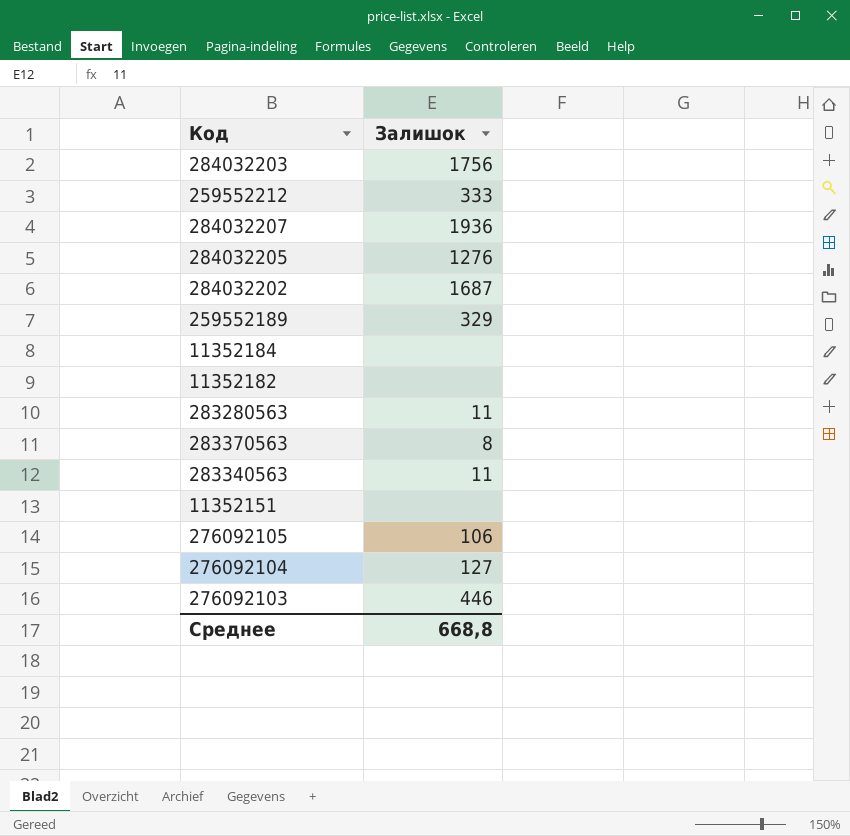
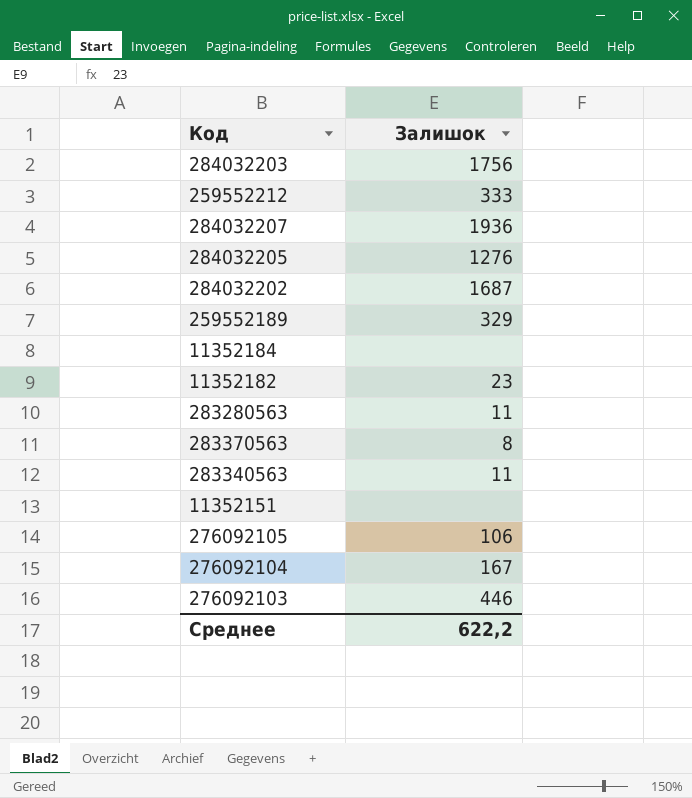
11352182 | Залишок: none -> 23
276092104 | Залишок: 127 -> 167
Среднее | Залишок: 668,8 -> 622,2

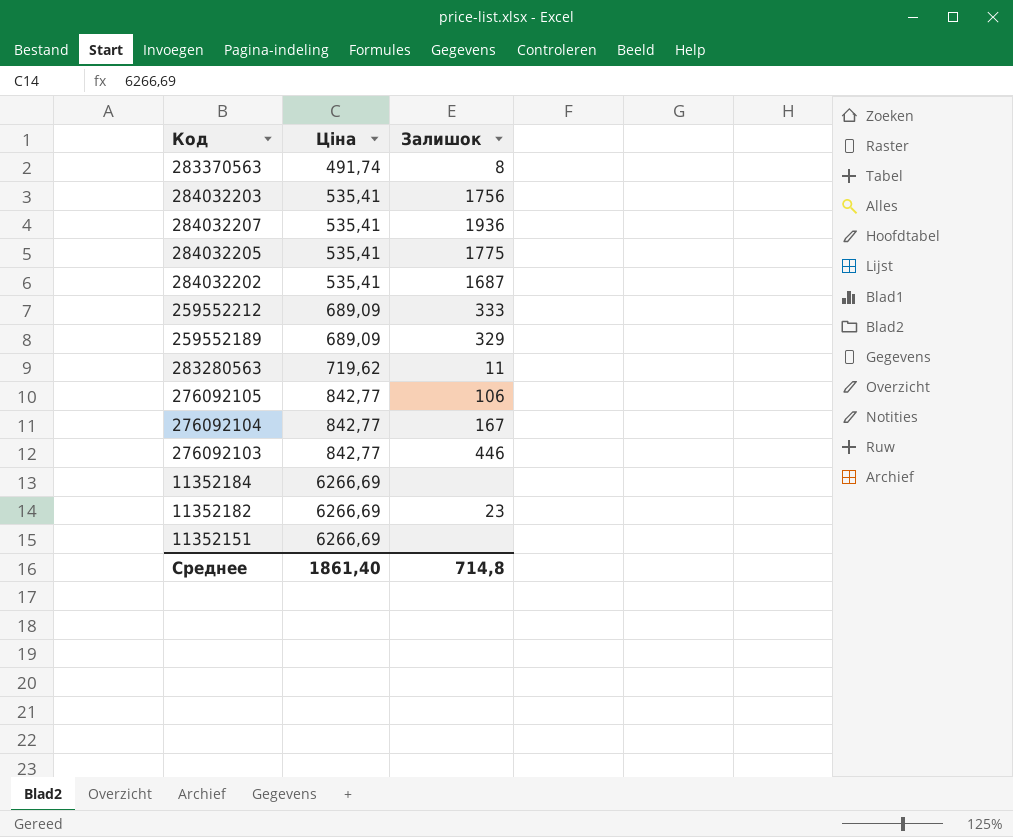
row order: none -> Ціна ascending
column Ціна | position: none -> 2
row 283340563: 11 -> none
284032205 | Залишок: 1276 -> 1775
Среднее | Залишок: 622,2 -> 714,8

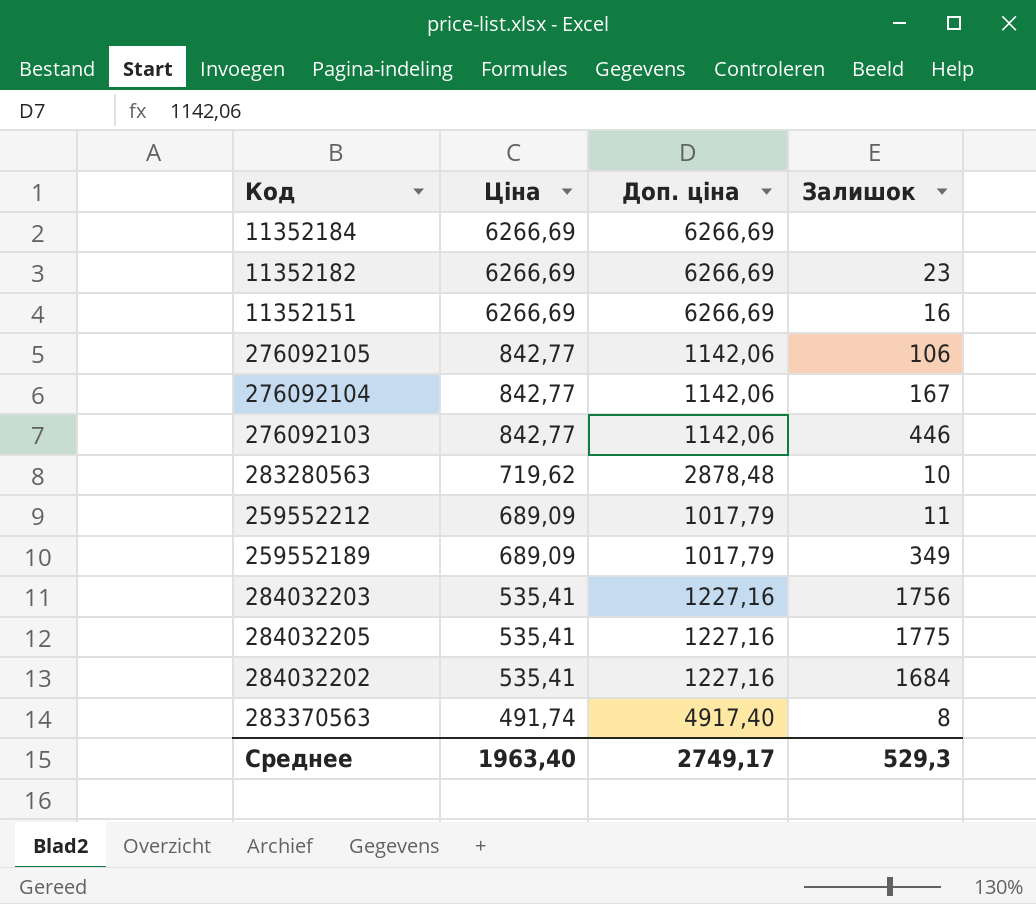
row order: Ціна ascending -> Ціна descending
column Доп. ціна | position: none -> 3
row 284032207: 535,41 | 1936 -> none
11352151 | Залишок: none -> 16
283280563 | Залишок: 11 -> 10
259552212 | Залишок: 333 -> 11
259552189 | Залишок: 329 -> 349
284032202 | Залишок: 1687 -> 1684
Среднее | Ціна: 1861,40 -> 1963,40
Среднее | Залишок: 714,8 -> 529,3

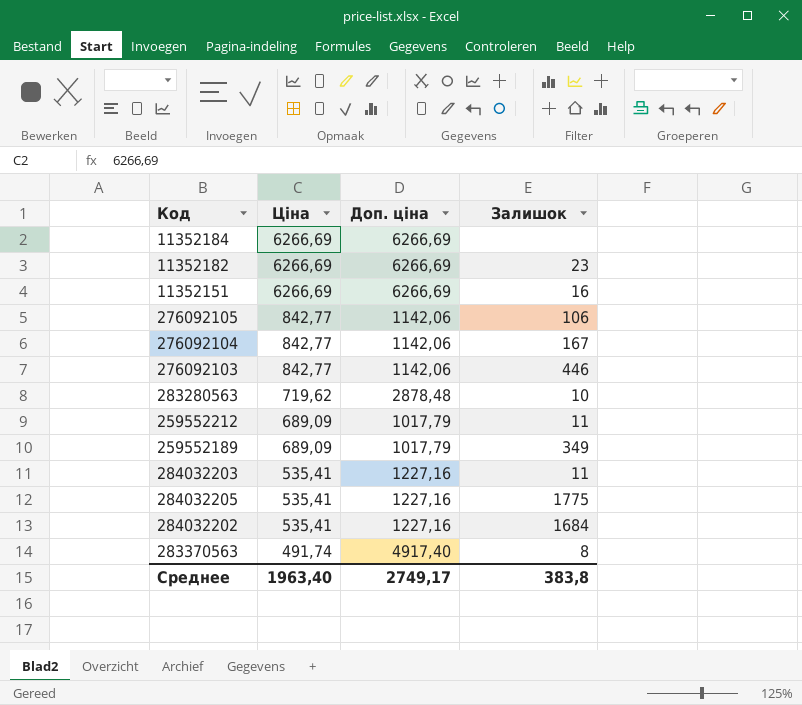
284032203 | Залишок: 1756 -> 11
Среднее | Залишок: 529,3 -> 383,8

